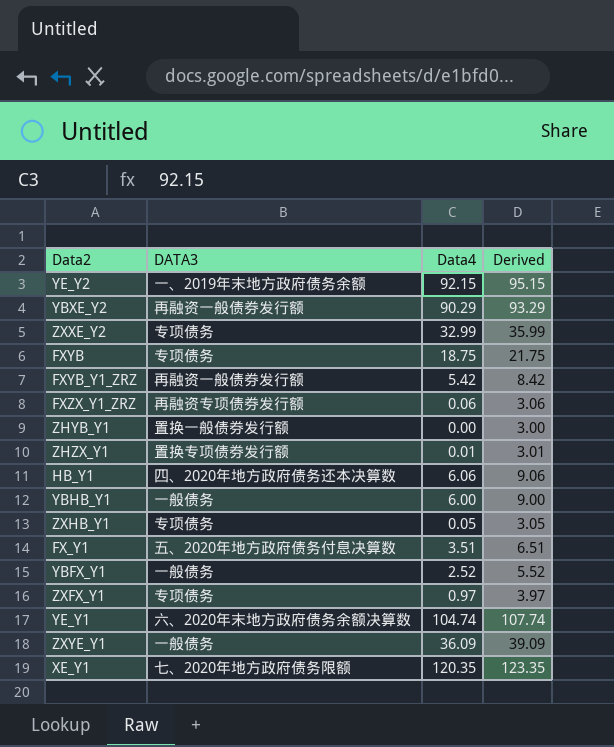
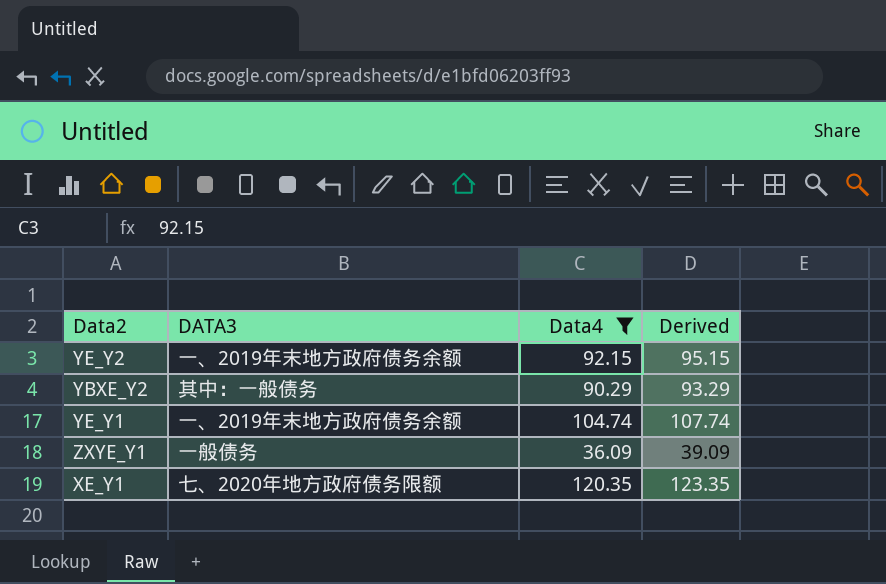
filter: none -> Data4 >= 36.09
YBXE_Y2 | DATA3: 再融资一般债券发行额 -> 其中：一般债务
YE_Y1 | DATA3: 六、2020年末地方政府债务余额决算数 -> 一、2019年末地方政府债务余额

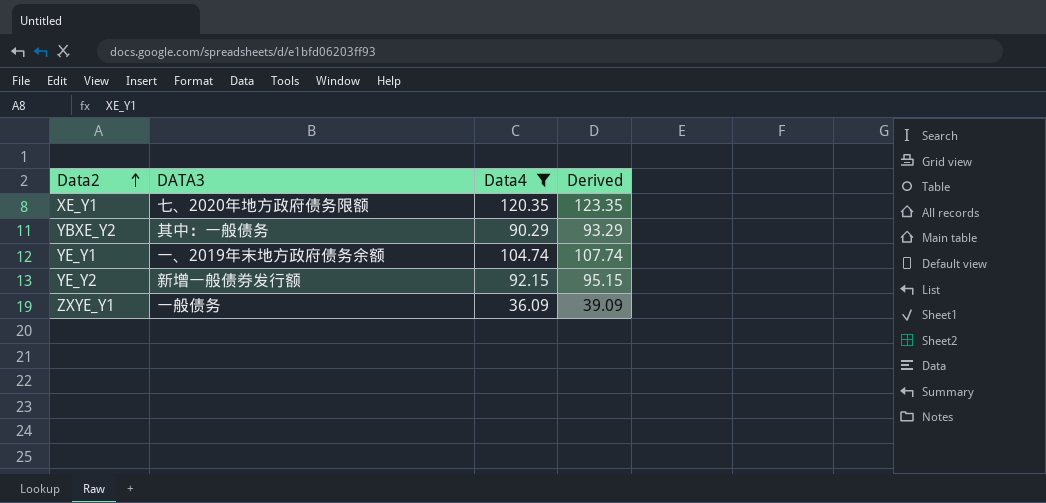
row order: none -> Data2 ascending
YE_Y2 | DATA3: 一、2019年末地方政府债务余额 -> 新增一般债券发行额

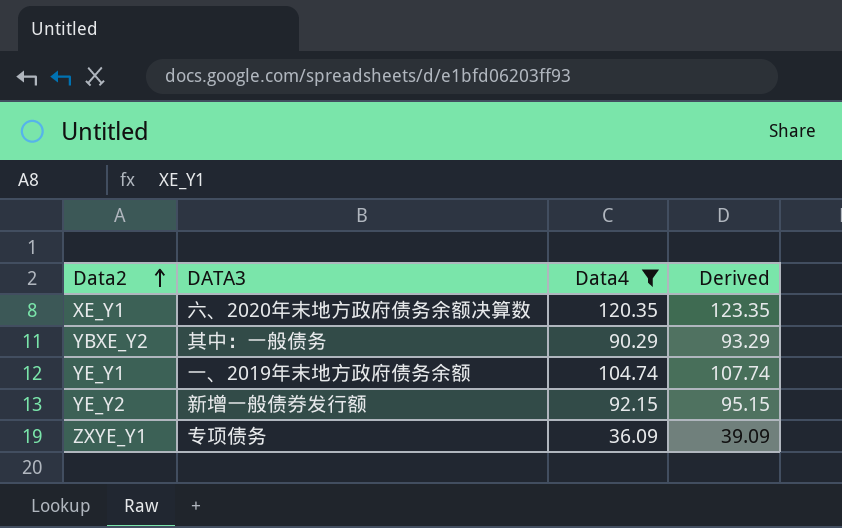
XE_Y1 | DATA3: 七、2020年地方政府债务限额 -> 六、2020年末地方政府债务余额决算数
ZXYE_Y1 | DATA3: 一般债务 -> 专项债务

